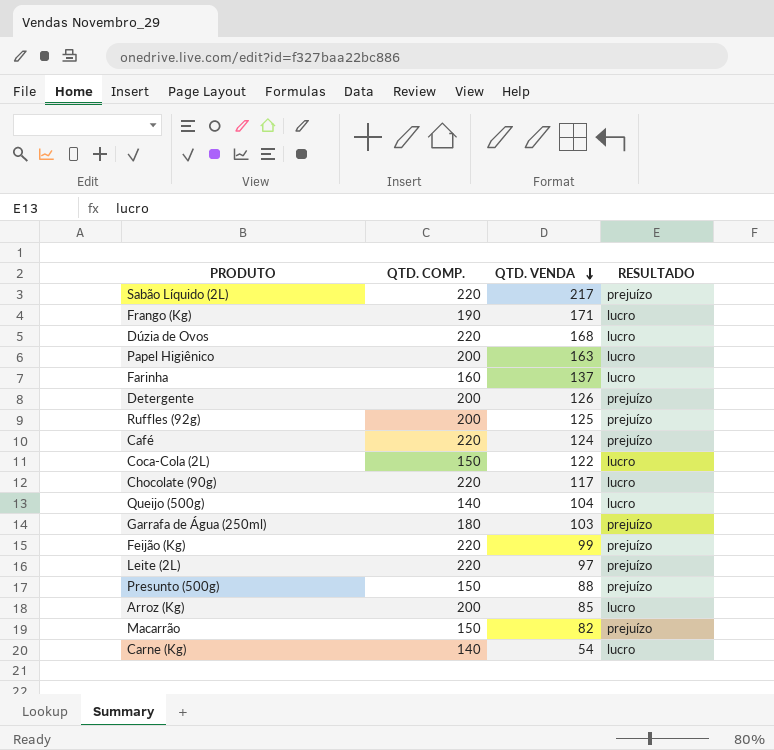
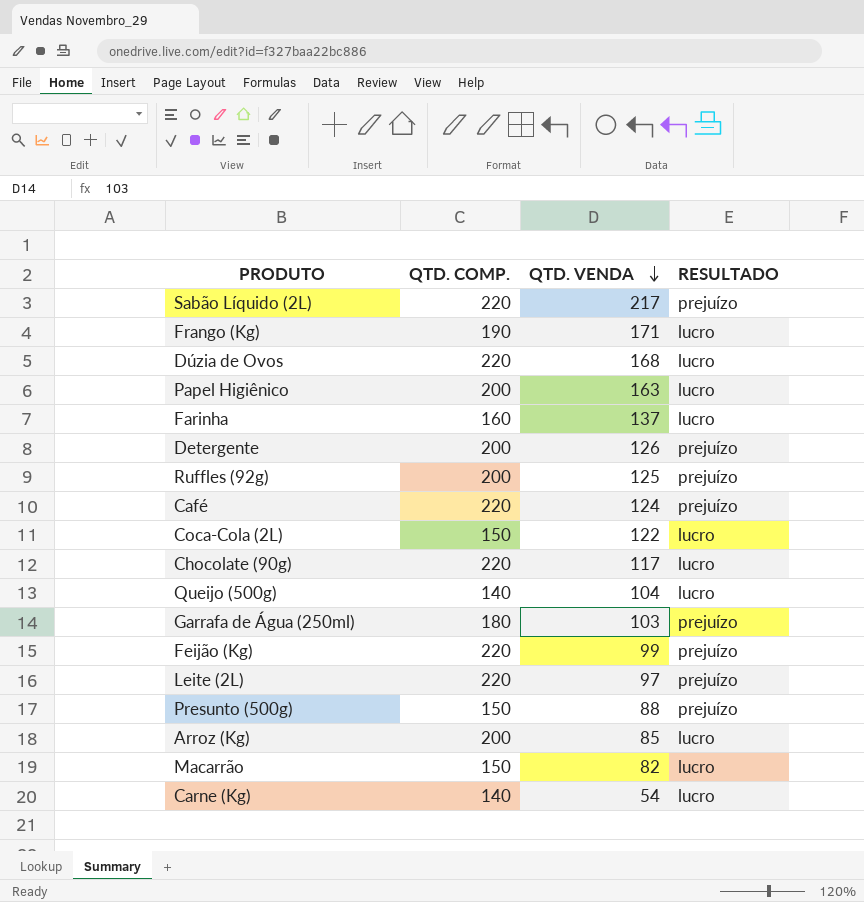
Macarrão | RESULTADO: prejuízo -> lucro

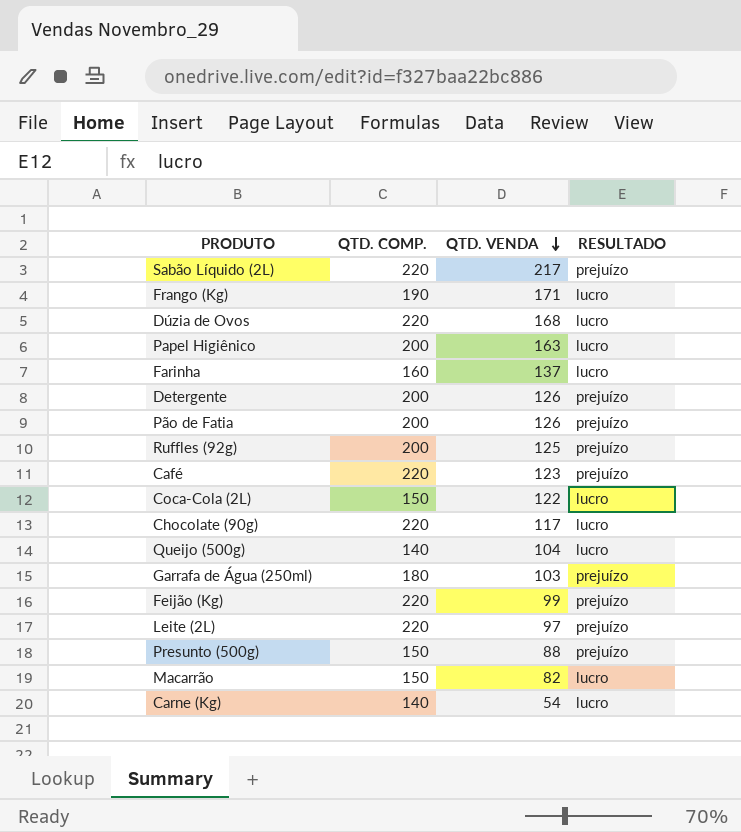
row Arroz (Kg): 200 | 85 | lucro -> none
row Pão de Fatia: none -> 200 | 126 | prejuízo
Café | QTD. VENDA: 124 -> 123

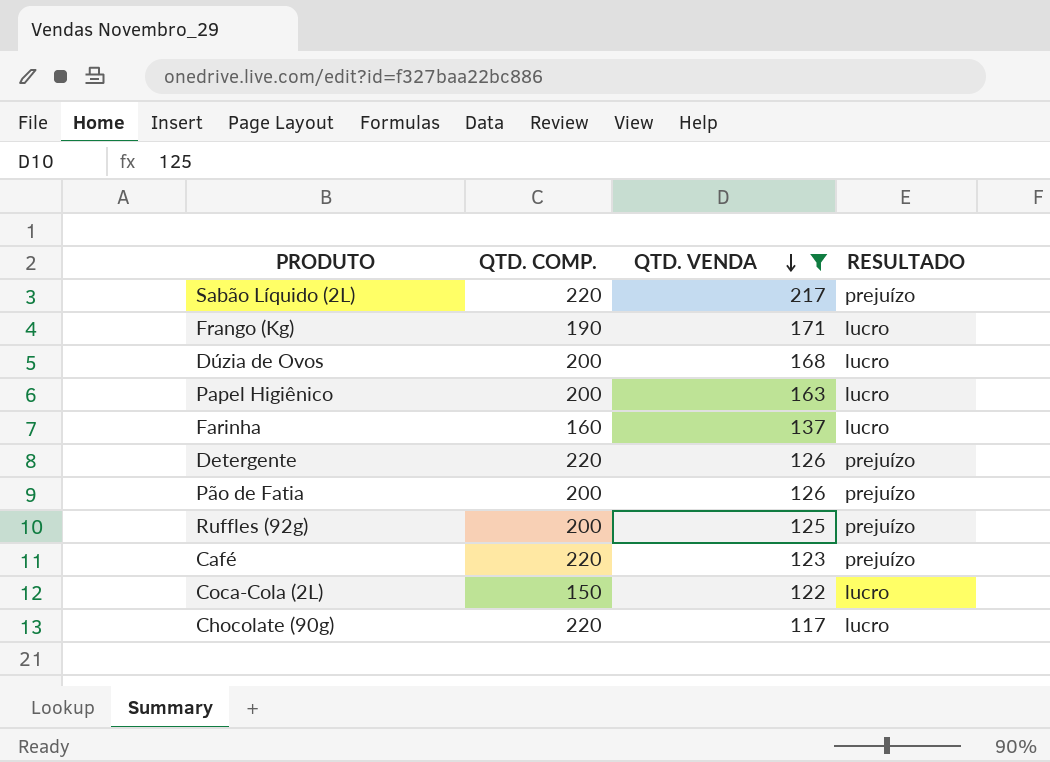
filter: none -> QTD. VENDA >= 117
Dúzia de Ovos | QTD. COMP.: 220 -> 200
Detergente | QTD. COMP.: 200 -> 220

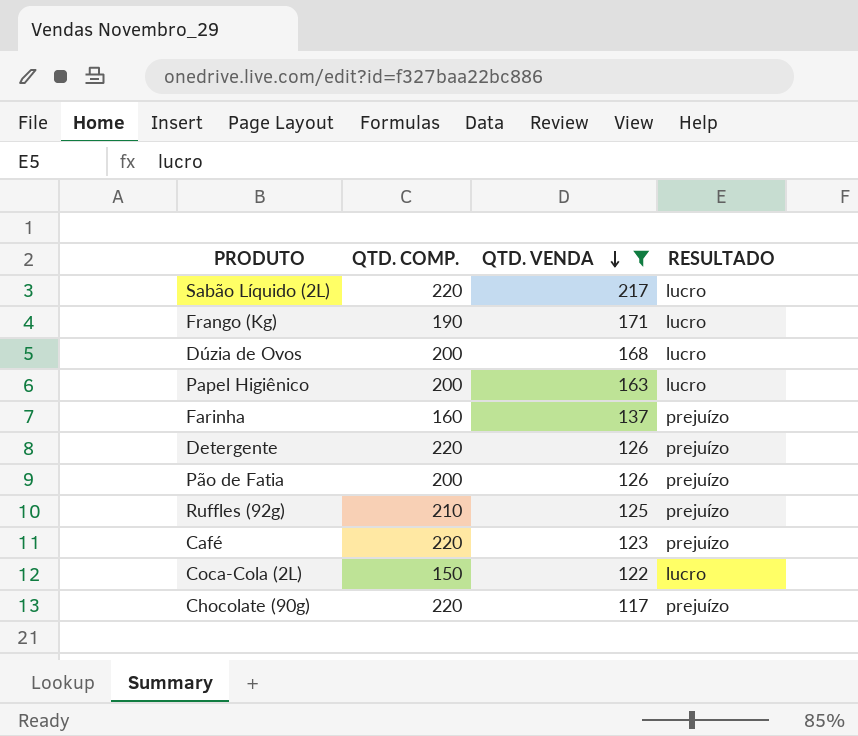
Sabão Líquido (2L) | RESULTADO: prejuízo -> lucro
Farinha | RESULTADO: lucro -> prejuízo
Ruffles (92g) | QTD. COMP.: 200 -> 210
Chocolate (90g) | RESULTADO: lucro -> prejuízo

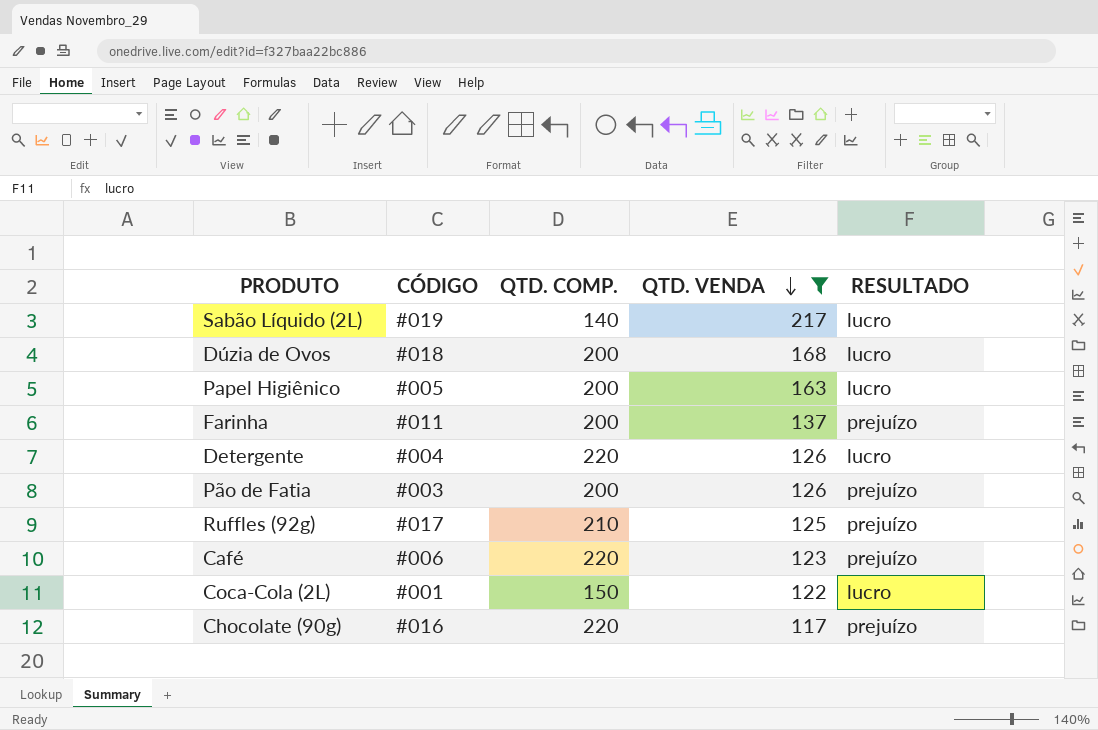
column CÓDIGO | position: none -> 2
row Frango (Kg): 190 | 171 | lucro -> none
Sabão Líquido (2L) | QTD. COMP.: 220 -> 140
Farinha | QTD. COMP.: 160 -> 200
Detergente | RESULTADO: prejuízo -> lucro

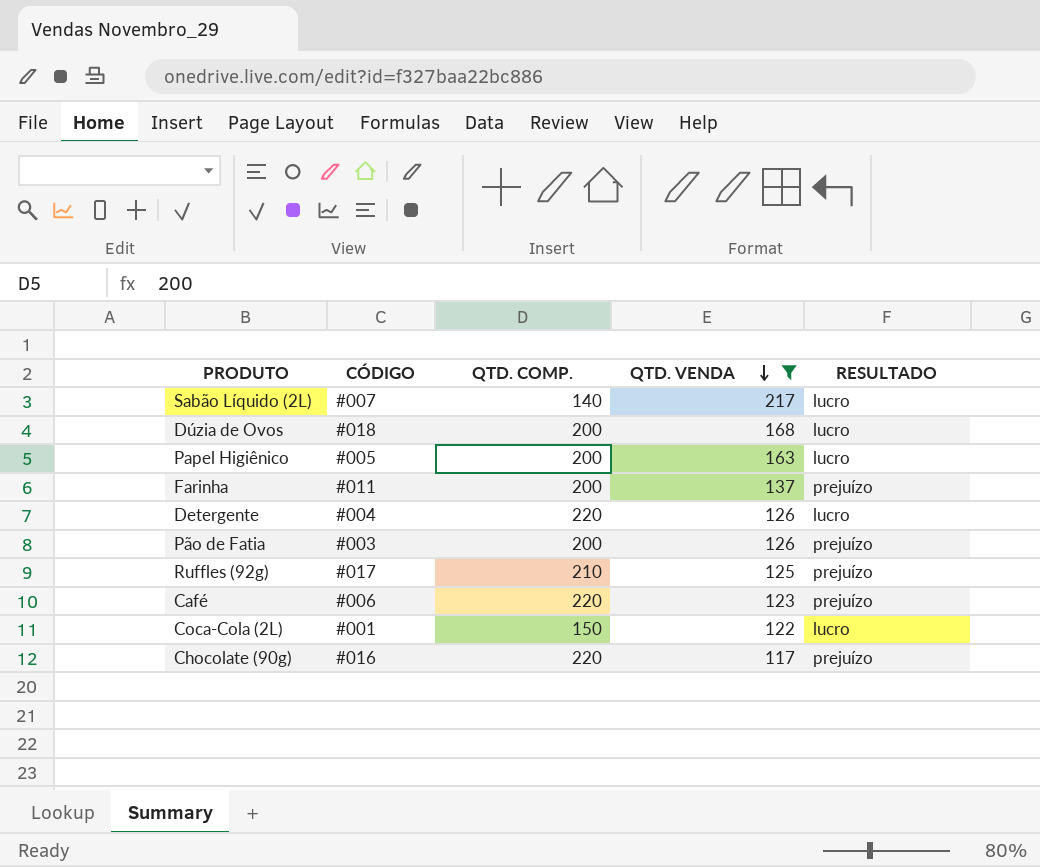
Sabão Líquido (2L) | CÓDIGO: #019 -> #007

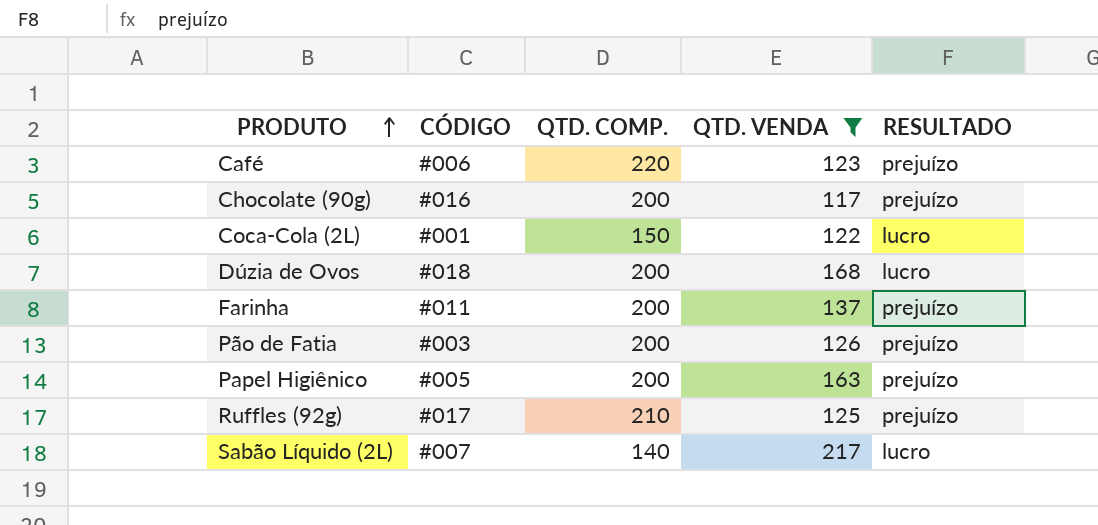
row order: QTD. VENDA descending -> PRODUTO ascending
row Detergente: #004 | 220 | 126 | lucro -> none
Chocolate (90g) | QTD. COMP.: 220 -> 200
Papel Higiênico | RESULTADO: lucro -> prejuízo

